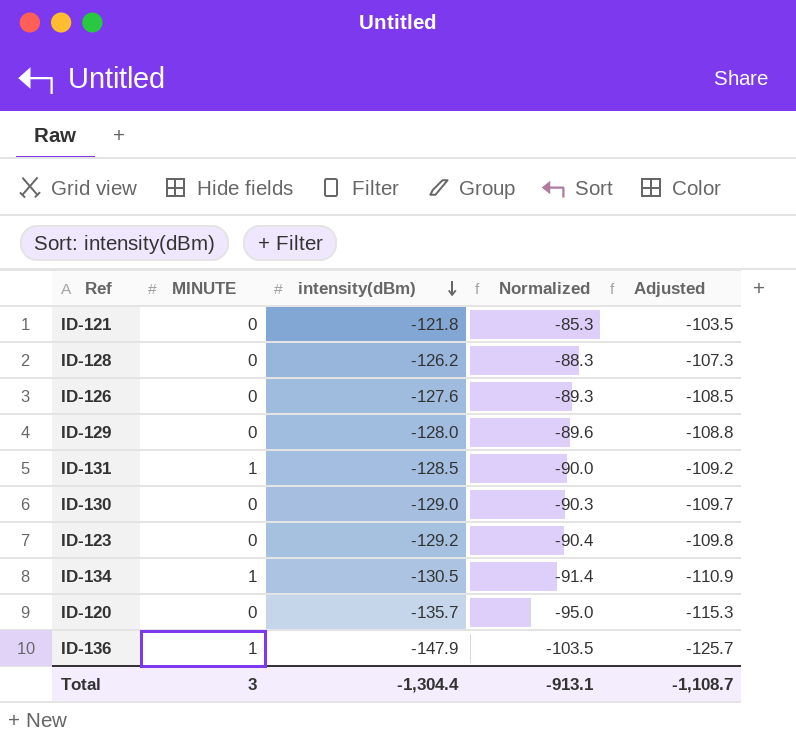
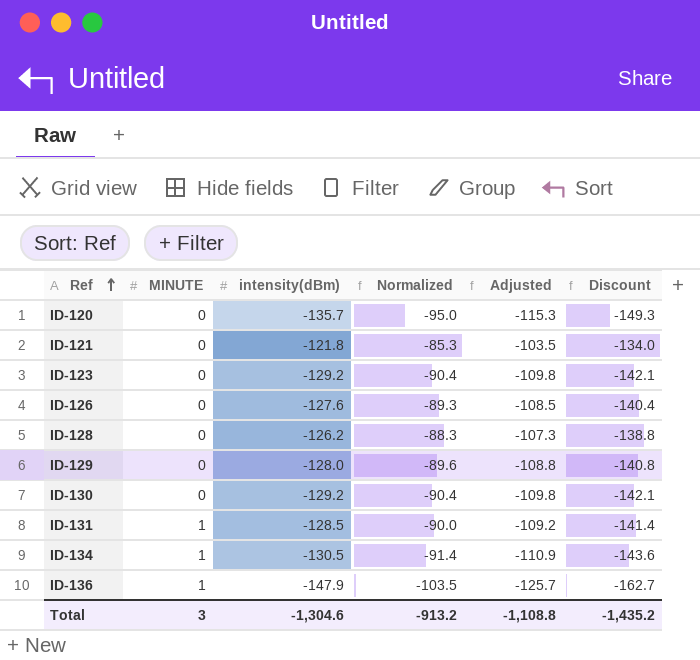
row order: intensity(dBm) descending -> Ref ascending
column Discount | formula: none -> [intensity(dBm)] * 1.1
ID-130 | intensity(dBm): -129.0 -> -129.2
ID-130 | Normalized: -90.3 -> -90.4
ID-130 | Adjusted: -109.7 -> -109.8
Total | intensity(dBm): -1,304.4 -> -1,304.6
Total | Normalized: -913.1 -> -913.2
Total | Adjusted: -1,108.7 -> -1,108.8

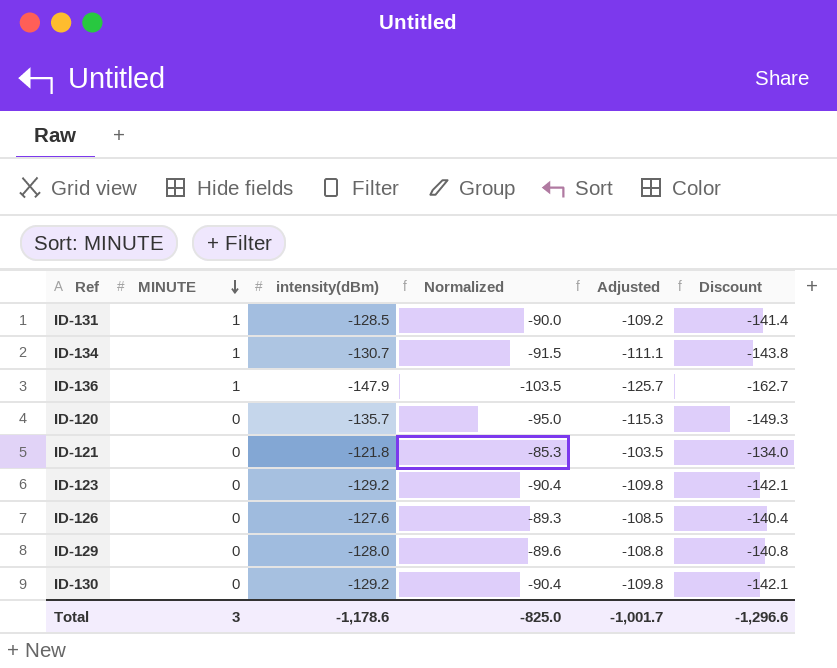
row order: Ref ascending -> MINUTE descending
row ID-128: 0 | -126.2 | -88.3 | -107.3 | -138.8 -> none
ID-134 | intensity(dBm): -130.5 -> -130.7
ID-134 | Normalized: -91.4 -> -91.5
ID-134 | Adjusted: -110.9 -> -111.1
ID-134 | Discount: -143.6 -> -143.8
Total | intensity(dBm): -1,304.6 -> -1,178.6
Total | Normalized: -913.2 -> -825.0
Total | Adjusted: -1,108.8 -> -1,001.7
Total | Discount: -1,435.2 -> -1,296.6

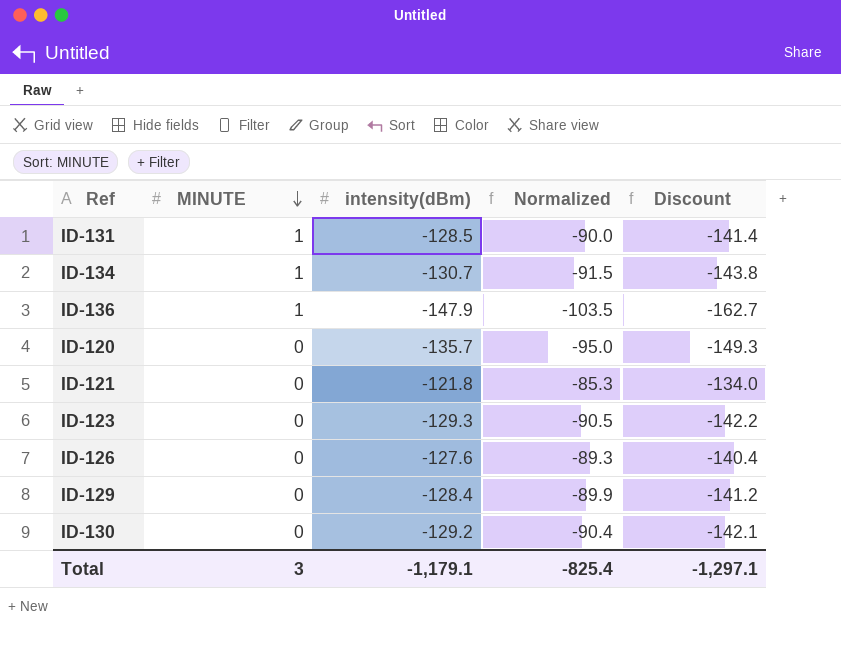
column Adjusted | formula: [intensity(dBm)] * 0.85 -> none
ID-123 | intensity(dBm): -129.2 -> -129.3
ID-123 | Normalized: -90.4 -> -90.5
ID-123 | Discount: -142.1 -> -142.2
ID-129 | intensity(dBm): -128.0 -> -128.4
ID-129 | Normalized: -89.6 -> -89.9
ID-129 | Discount: -140.8 -> -141.2
Total | intensity(dBm): -1,178.6 -> -1,179.1
Total | Normalized: -825.0 -> -825.4
Total | Discount: -1,296.6 -> -1,297.1

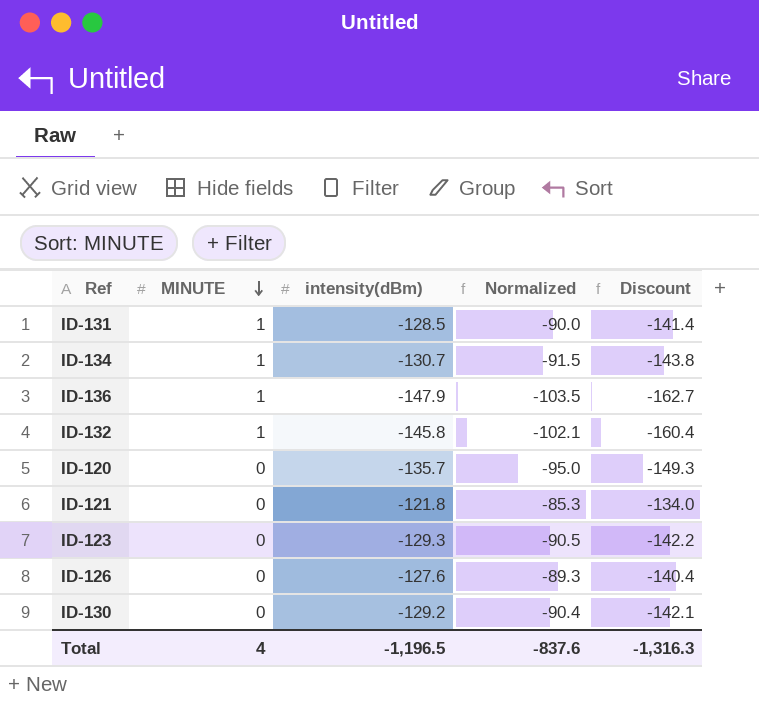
row ID-129: 0 | -128.4 | -89.9 | -141.2 -> none
row ID-132: none -> 1 | -145.8 | -102.1 | -160.4
Total | MINUTE: 3 -> 4
Total | intensity(dBm): -1,179.1 -> -1,196.5
Total | Normalized: -825.4 -> -837.6
Total | Discount: -1,297.1 -> -1,316.3

